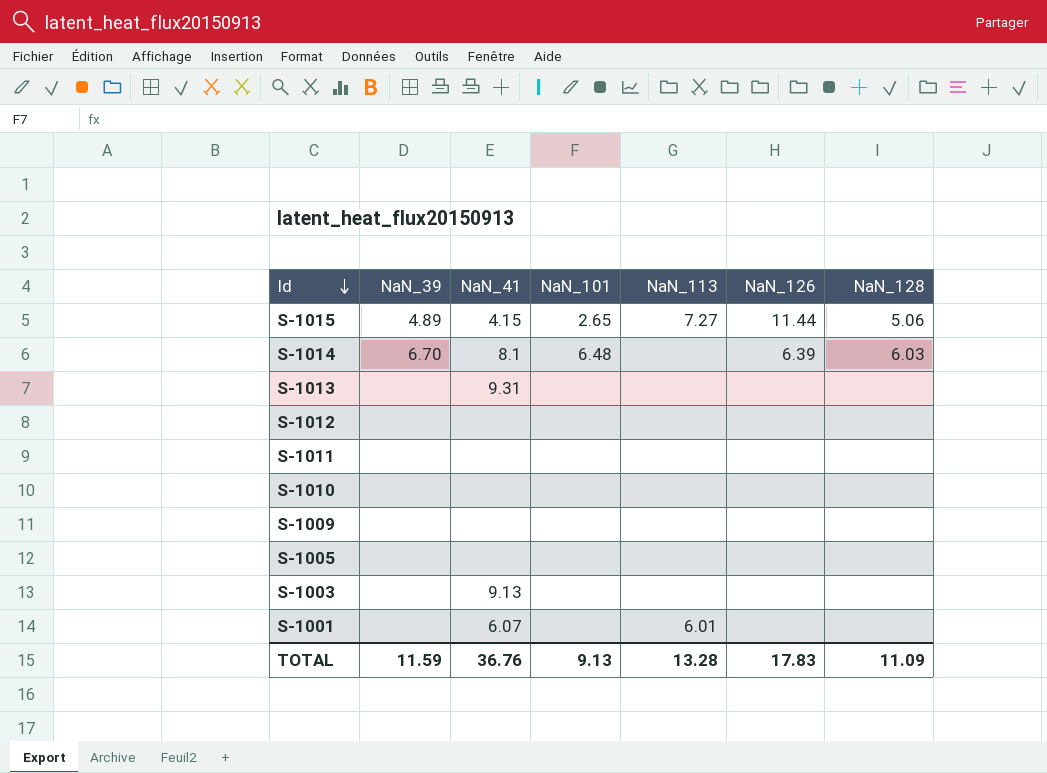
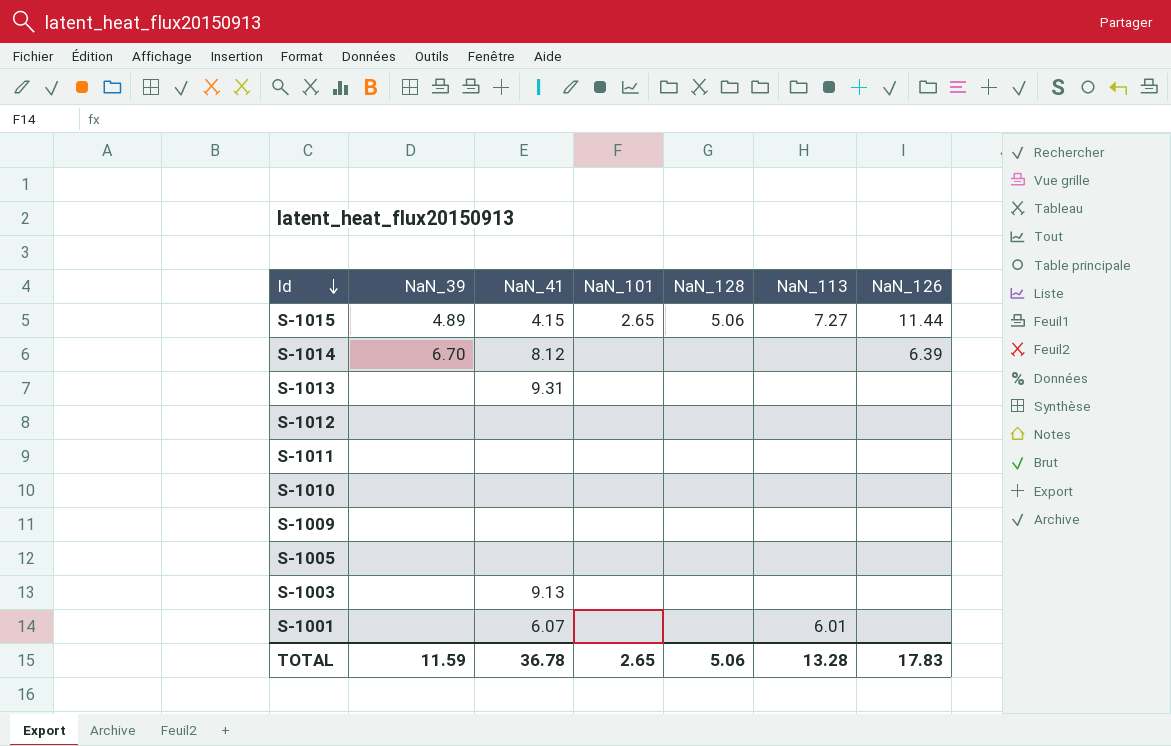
column NaN_128 | position: 7 -> 5
S-1014 | NaN_41: 8.1 -> 8.12
S-1014 | NaN_101: 6.48 -> none
S-1014 | NaN_128: 6.03 -> none
TOTAL | NaN_41: 36.76 -> 36.78
TOTAL | NaN_101: 9.13 -> 2.65
TOTAL | NaN_128: 11.09 -> 5.06

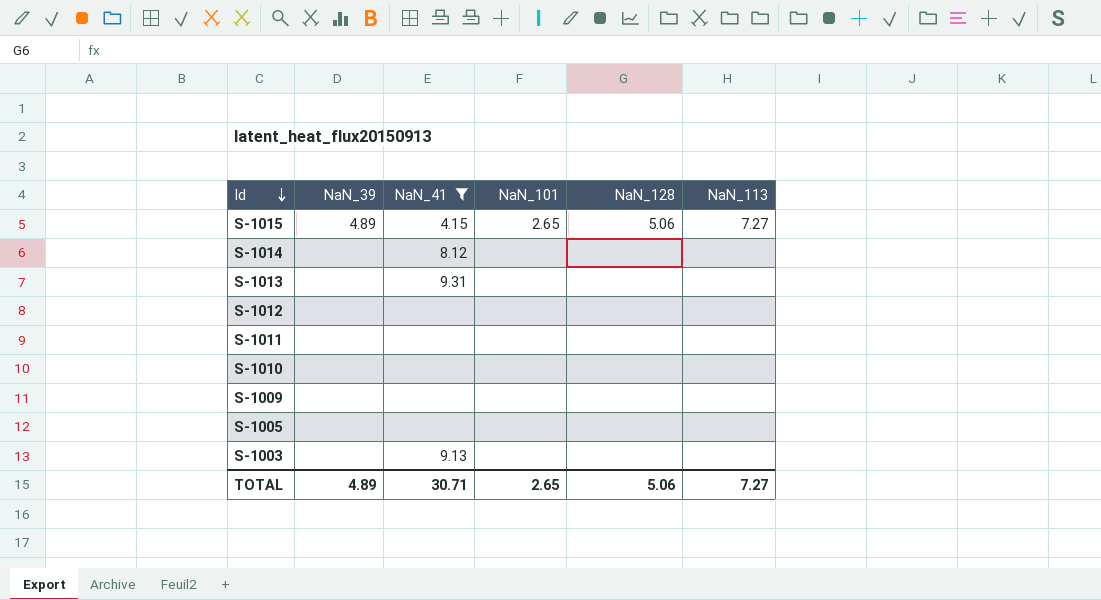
filter: none -> NaN_41 != 6.07
column NaN_126 | position: 7 -> none
S-1014 | NaN_39: 6.70 -> none
TOTAL | NaN_39: 11.59 -> 4.89
TOTAL | NaN_41: 36.78 -> 30.71
TOTAL | NaN_113: 13.28 -> 7.27

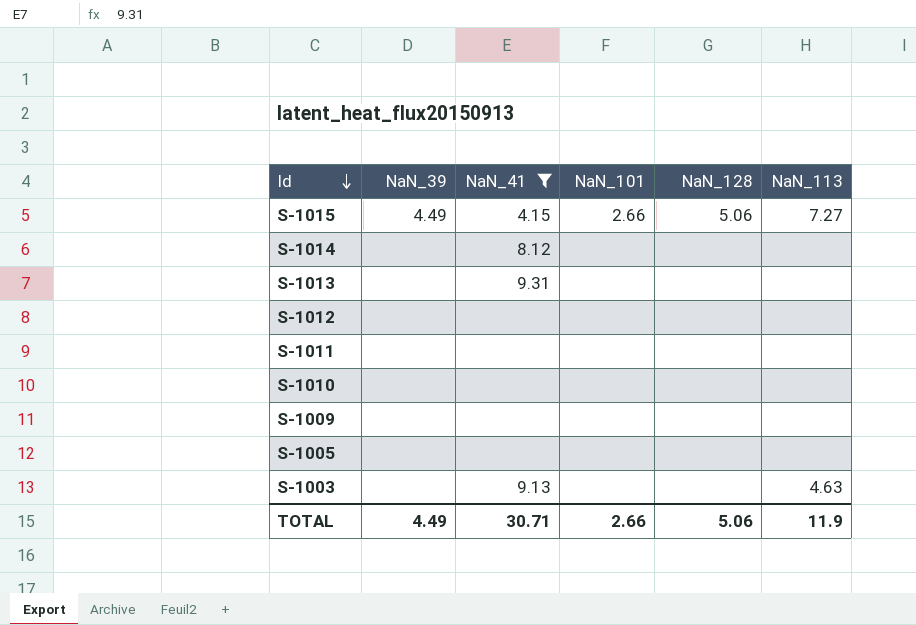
S-1015 | NaN_39: 4.89 -> 4.49
S-1015 | NaN_101: 2.65 -> 2.66
S-1003 | NaN_113: none -> 4.63
TOTAL | NaN_39: 4.89 -> 4.49
TOTAL | NaN_101: 2.65 -> 2.66
TOTAL | NaN_113: 7.27 -> 11.9

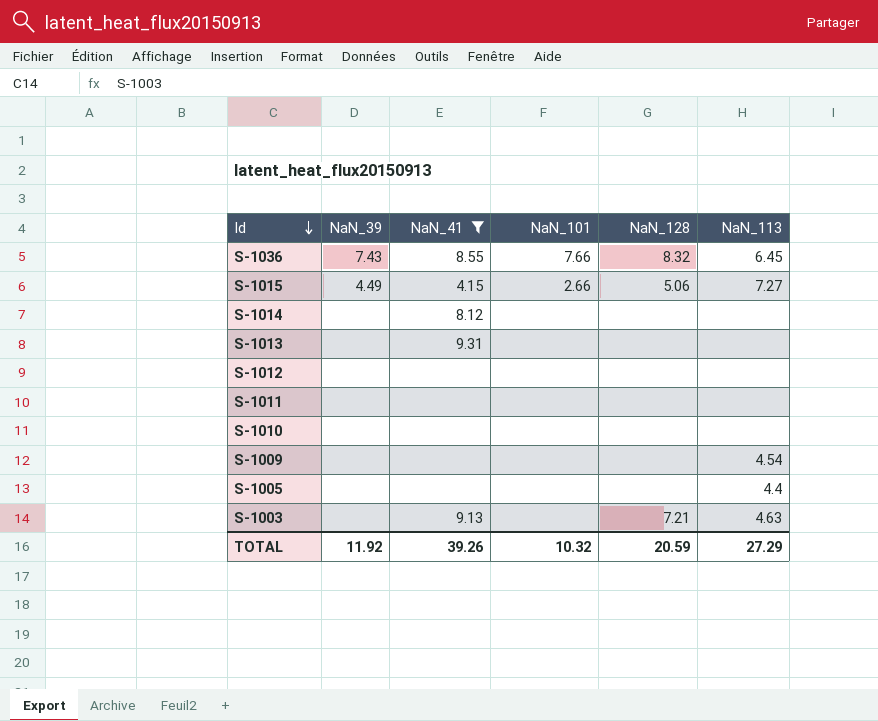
row S-1036: none -> 7.43 | 8.55 | 7.66 | 8.32 | 6.45
S-1009 | NaN_113: none -> 4.54
S-1005 | NaN_113: none -> 4.4
S-1003 | NaN_128: none -> 7.21
TOTAL | NaN_39: 4.49 -> 11.92
TOTAL | NaN_41: 30.71 -> 39.26
TOTAL | NaN_101: 2.66 -> 10.32
TOTAL | NaN_128: 5.06 -> 20.59
TOTAL | NaN_113: 11.9 -> 27.29

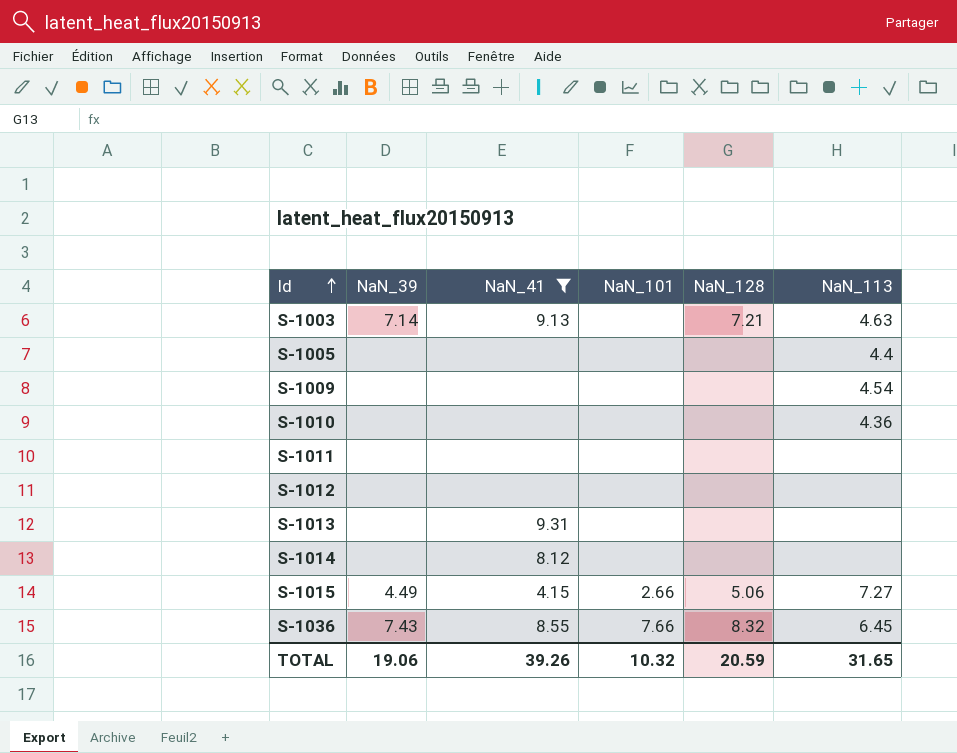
row order: Id descending -> Id ascending
S-1003 | NaN_39: none -> 7.14
S-1010 | NaN_113: none -> 4.36
TOTAL | NaN_39: 11.92 -> 19.06
TOTAL | NaN_113: 27.29 -> 31.65

